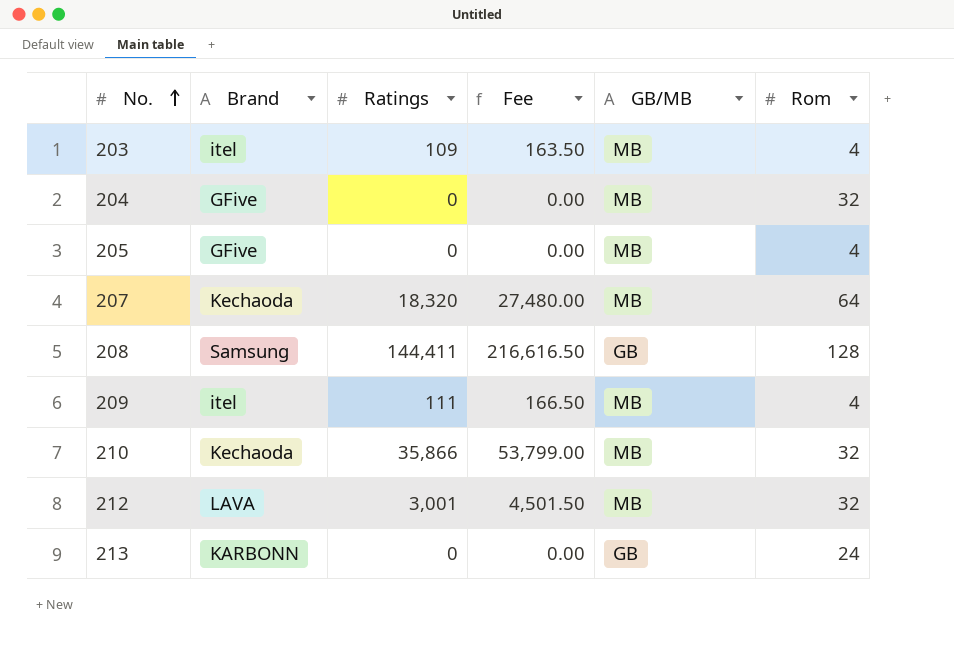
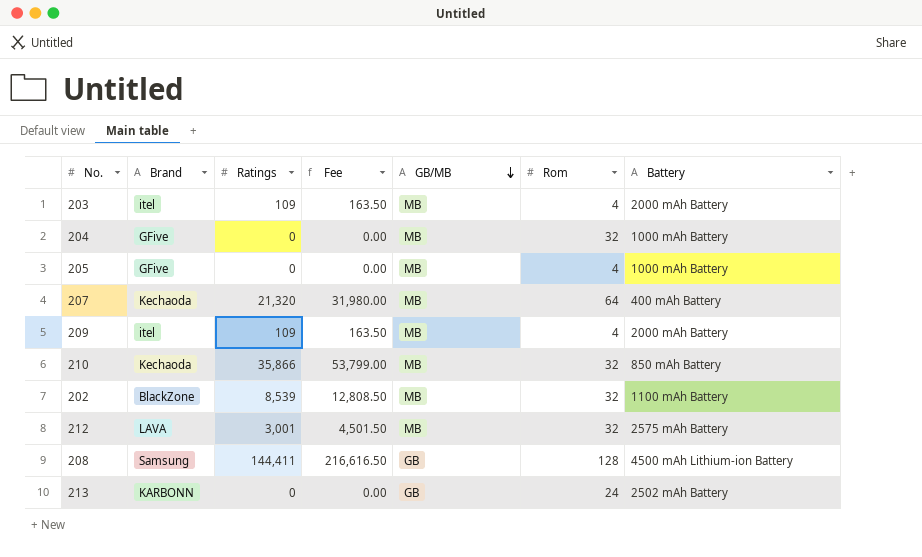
row order: No. ascending -> GB/MB descending
column Battery | position: none -> 7
207 | Ratings: 18,320 -> 21,320
207 | Fee: 27,480.00 -> 31,980.00
209 | Ratings: 111 -> 109
209 | Fee: 166.50 -> 163.50
row 202: none -> BlackZone | 8,539 | 12,808.50 | MB | 32 | 1100 mAh Battery

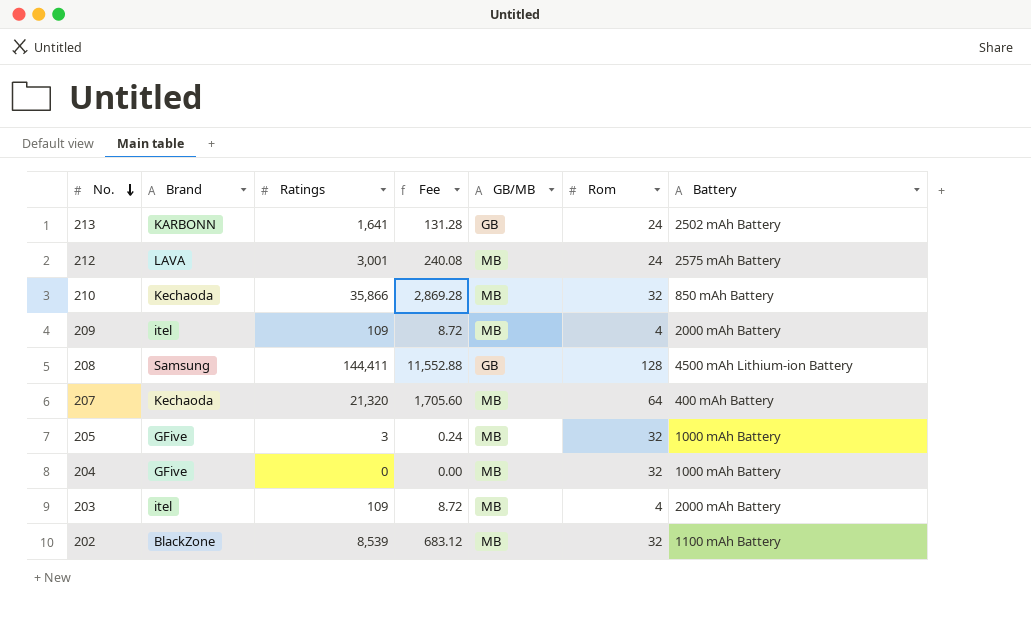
row order: GB/MB descending -> No. descending
column Fee | formula: [Ratings] * 1.5 -> [Ratings] * 0.08
213 | Ratings: 0 -> 1,641
212 | Rom: 32 -> 24
205 | Ratings: 0 -> 3
205 | Rom: 4 -> 32

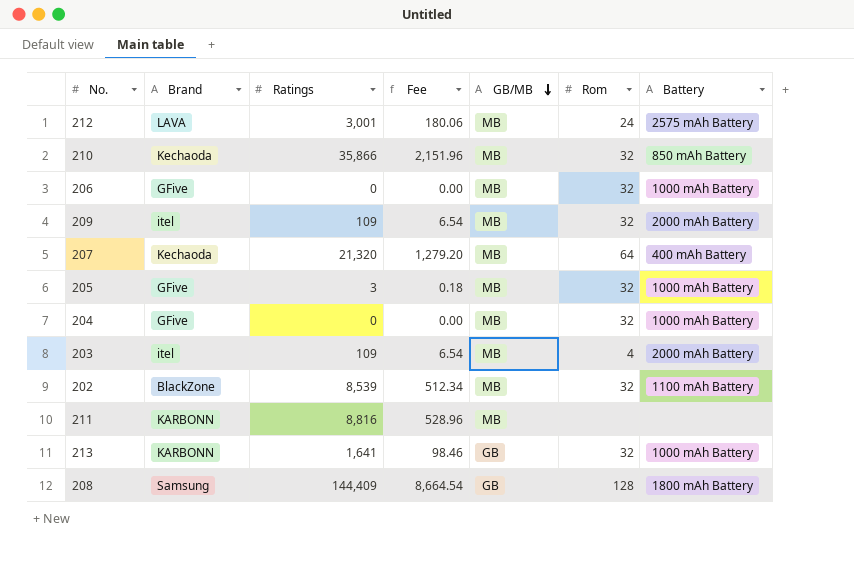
row order: No. descending -> GB/MB descending
column Fee | formula: [Ratings] * 0.08 -> [Ratings] * 0.06
row 206: none -> GFive | 0 | 0.00 | MB | 32 | 1000 mAh Battery
209 | Rom: 4 -> 32
row 211: none -> KARBONN | 8,816 | 528.96 | MB | none | none
213 | Rom: 24 -> 32
213 | Battery: 2502 mAh Battery -> 1000 mAh Battery
208 | Ratings: 144,411 -> 144,409
208 | Battery: 4500 mAh Lithium-ion Battery -> 1800 mAh Battery

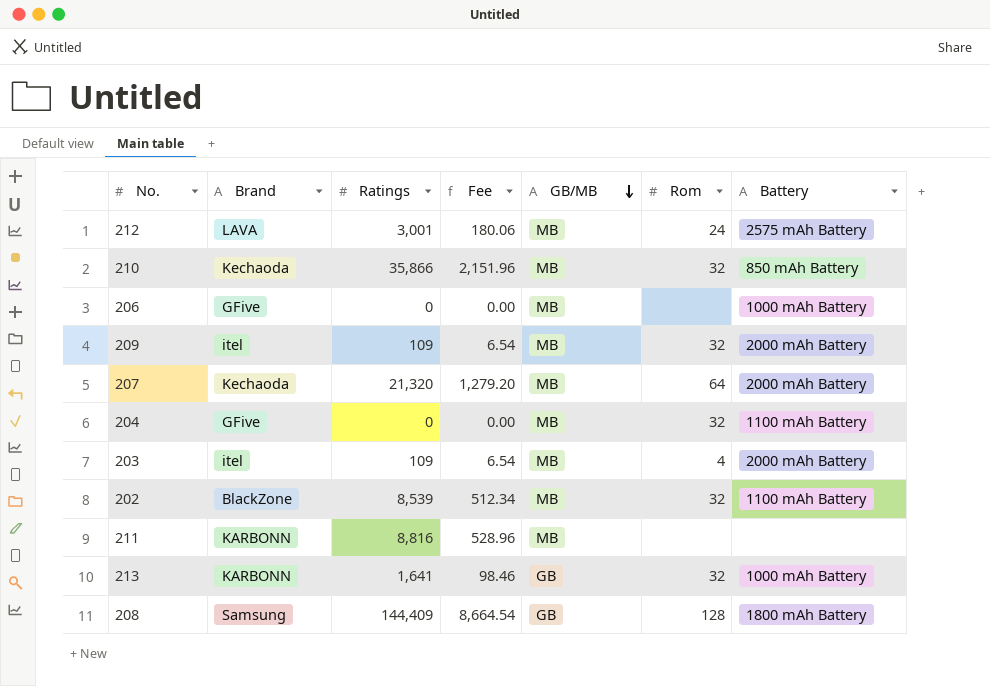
row 205: GFive | 3 | 0.18 | MB | 32 | 1000 mAh Battery -> none
206 | Rom: 32 -> none
207 | Battery: 400 mAh Battery -> 2000 mAh Battery
204 | Battery: 1000 mAh Battery -> 1100 mAh Battery

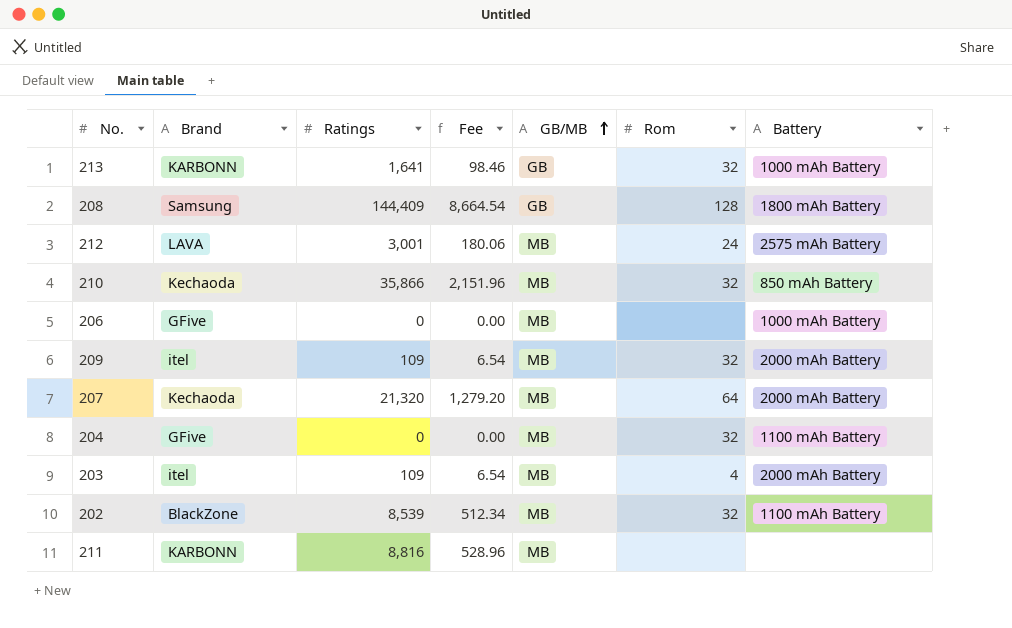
row order: GB/MB descending -> GB/MB ascending

